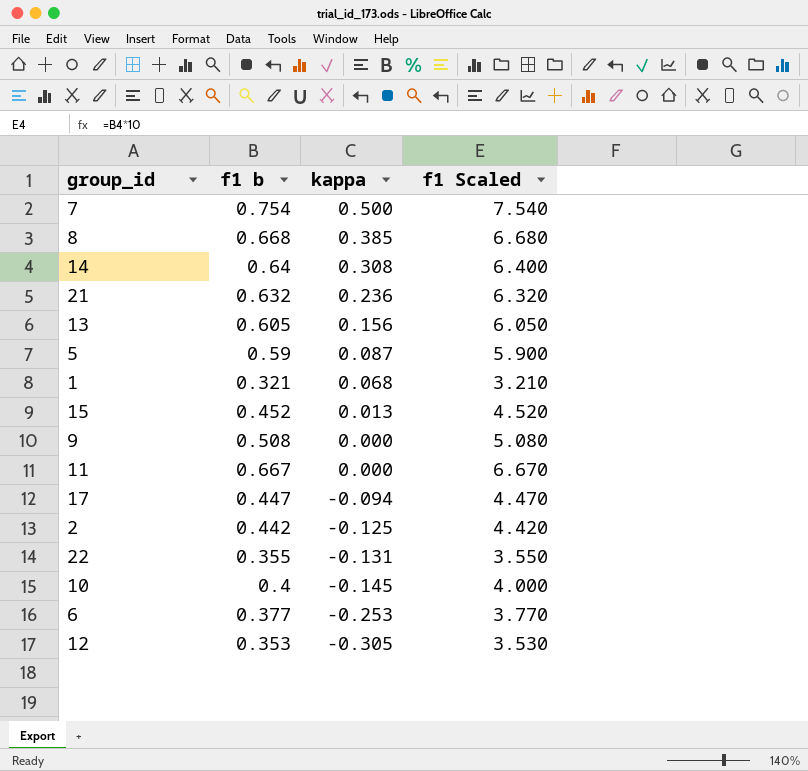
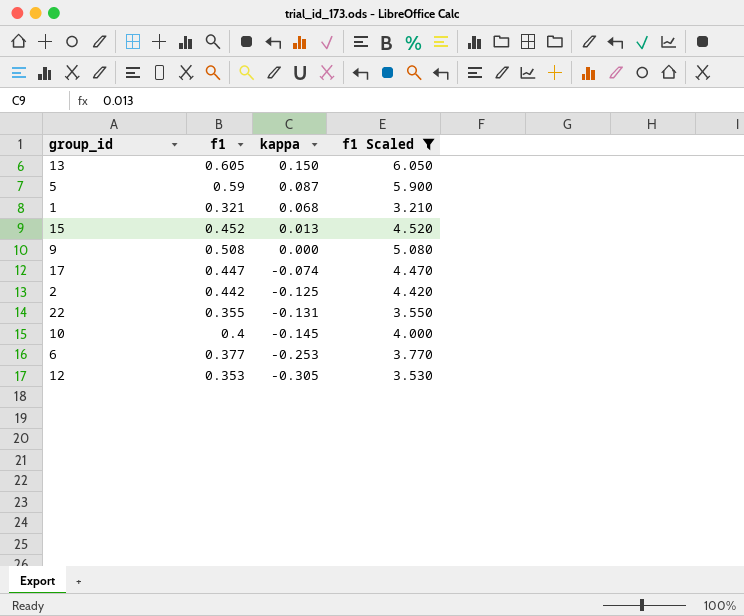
filter: none -> f1 Scaled <= 6.050
column name: f1 b -> f1
13 | kappa: 0.156 -> 0.150
17 | kappa: -0.094 -> -0.074

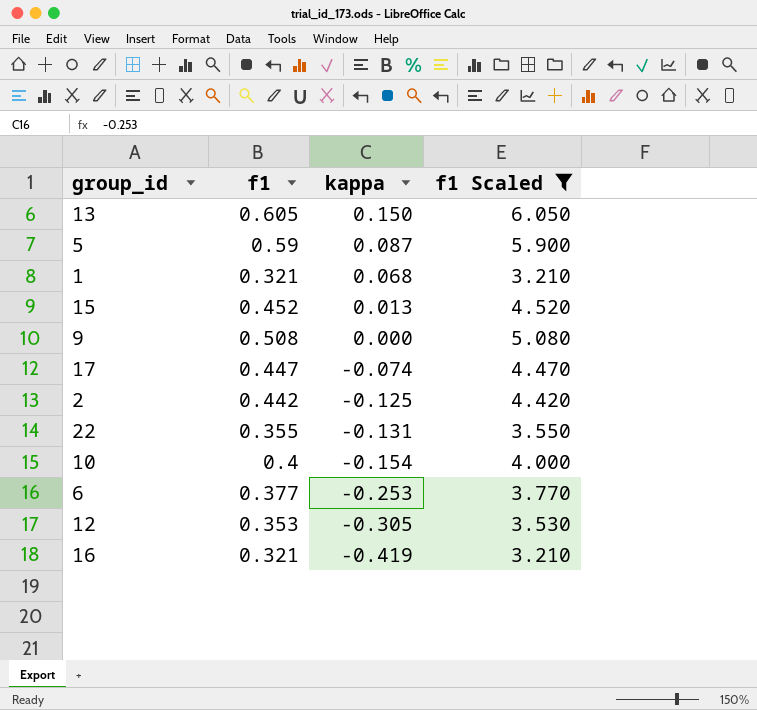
10 | kappa: -0.145 -> -0.154
row 16: none -> 0.321 | -0.419 | 3.210

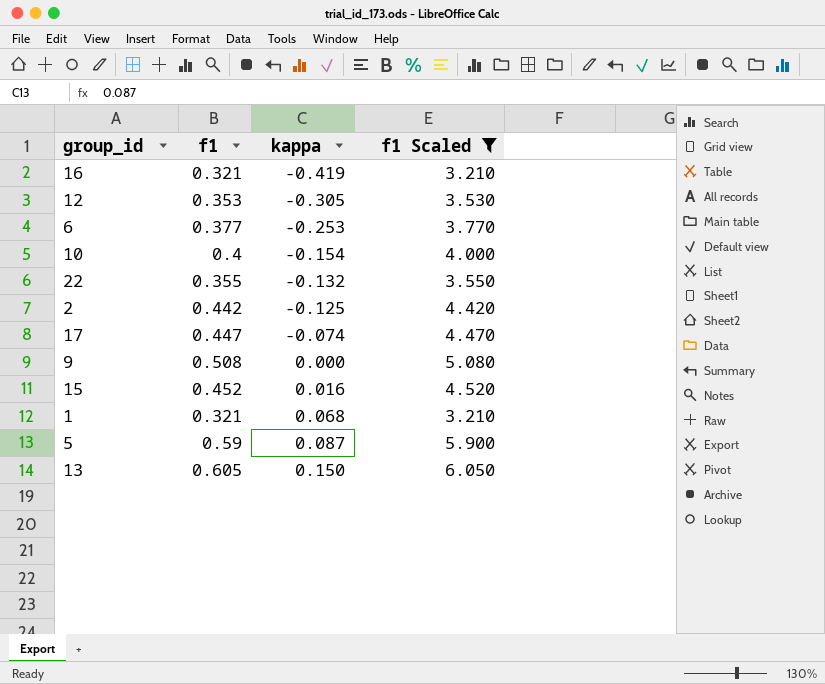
row order: kappa descending -> kappa ascending
22 | kappa: -0.131 -> -0.132
15 | kappa: 0.013 -> 0.016

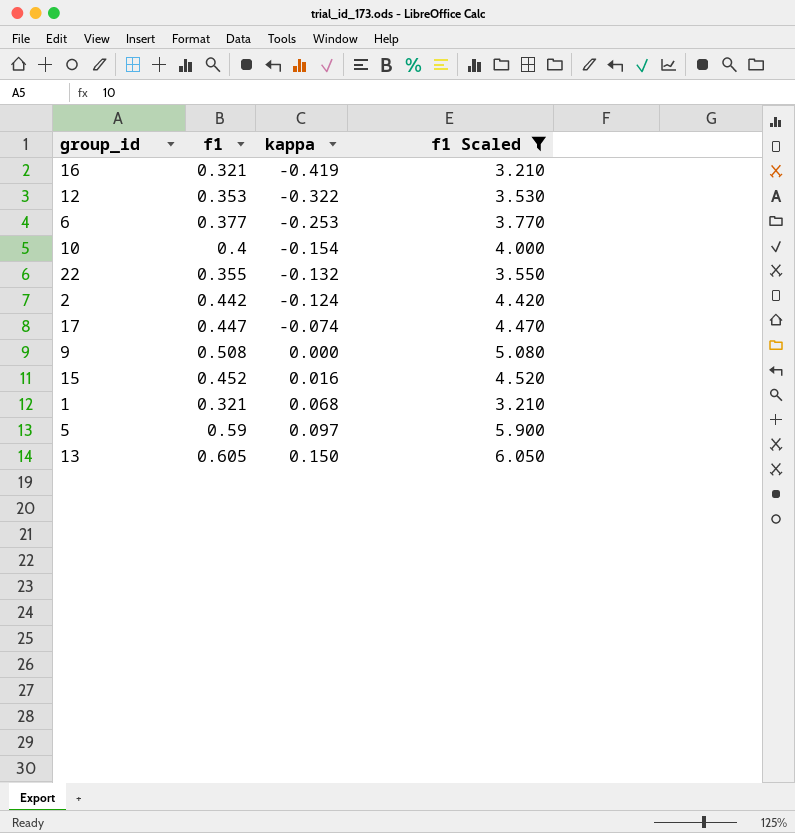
12 | kappa: -0.305 -> -0.322
2 | kappa: -0.125 -> -0.124
5 | kappa: 0.087 -> 0.097

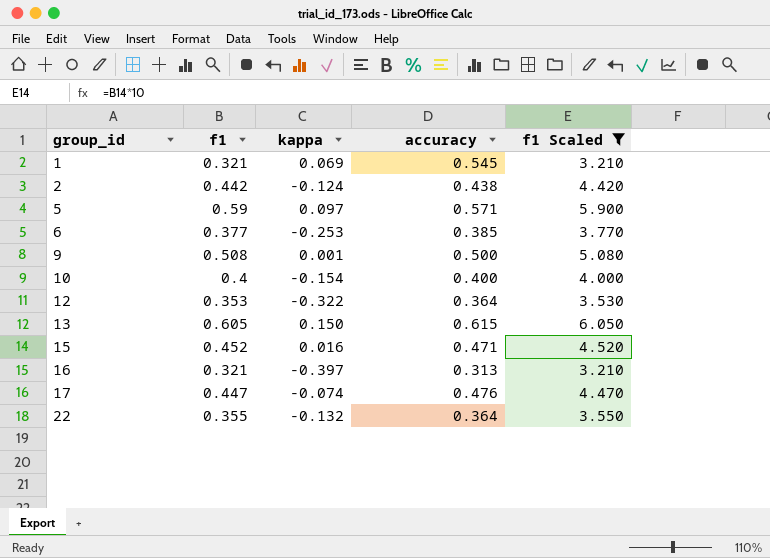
row order: kappa ascending -> group_id ascending
column accuracy | position: none -> 4
1 | kappa: 0.068 -> 0.069
9 | kappa: 0.000 -> 0.001
16 | kappa: -0.419 -> -0.397

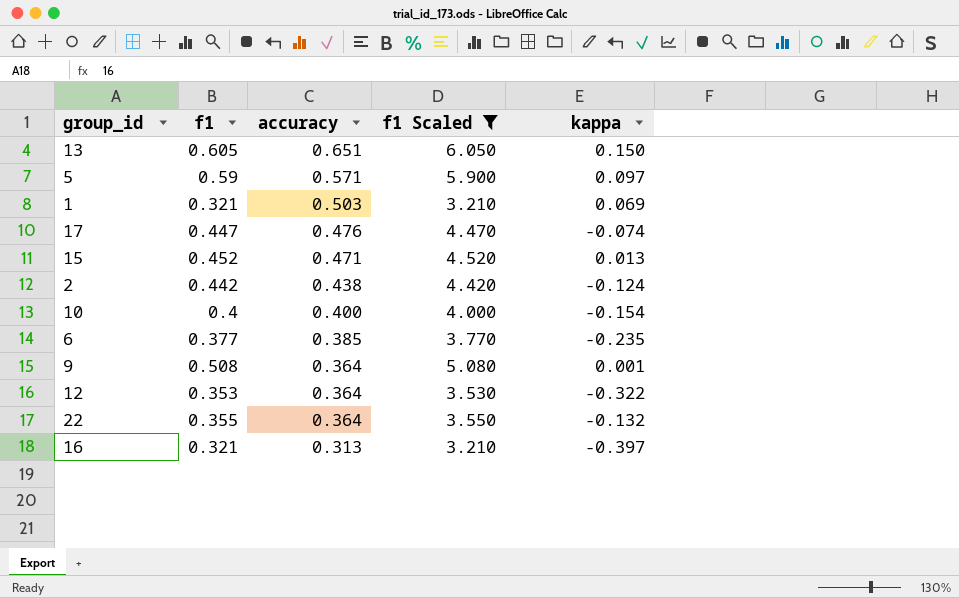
row order: group_id ascending -> accuracy descending
column kappa | position: 3 -> 5
13 | accuracy: 0.615 -> 0.651
1 | accuracy: 0.545 -> 0.503
15 | kappa: 0.016 -> 0.013
6 | kappa: -0.253 -> -0.235
9 | accuracy: 0.500 -> 0.364

